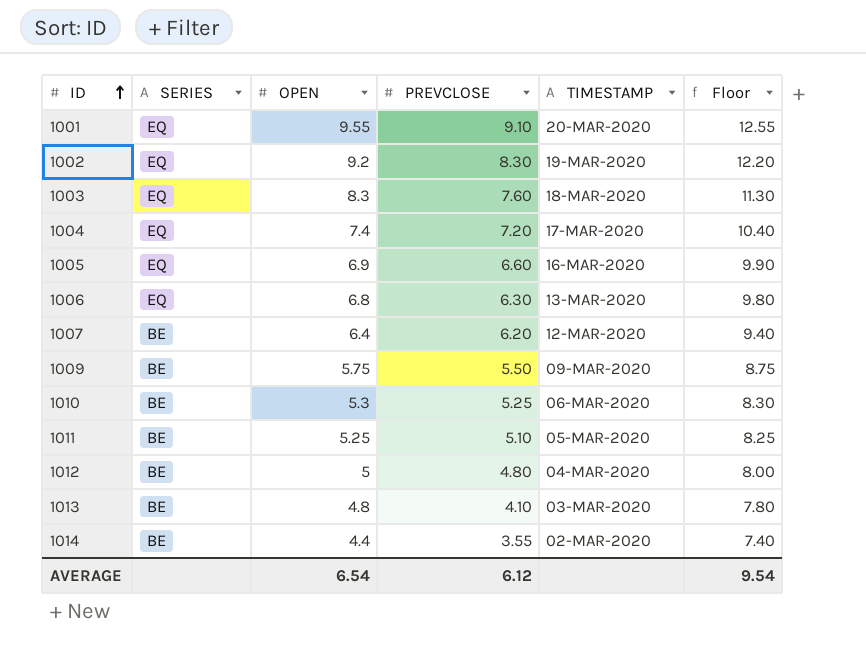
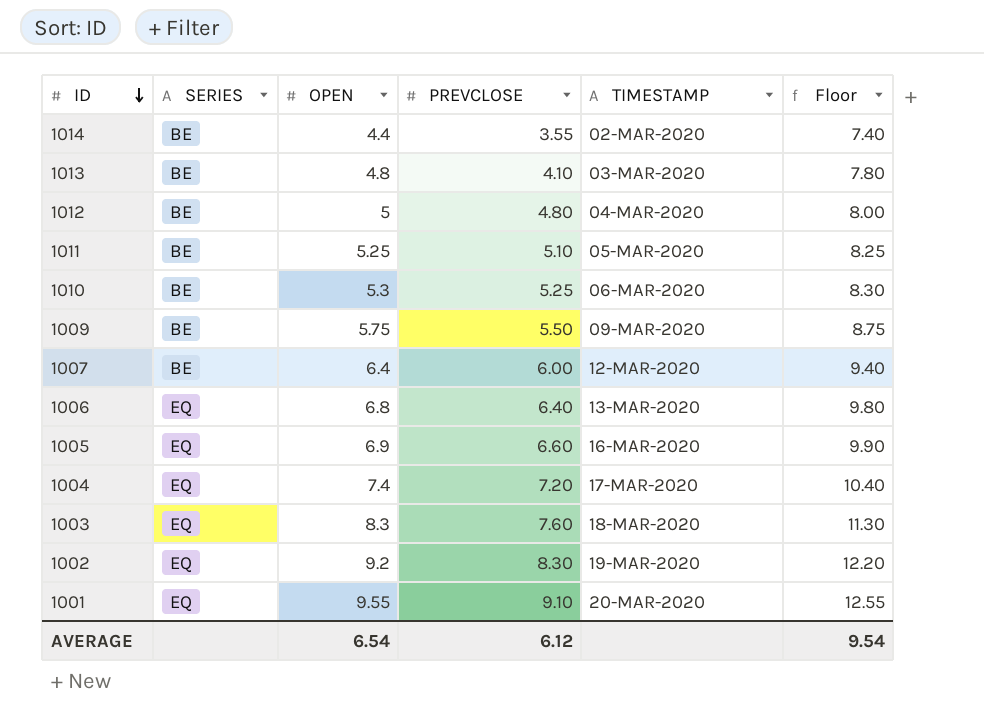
row order: ID ascending -> ID descending
1007 | PREVCLOSE: 6.20 -> 6.00
1006 | PREVCLOSE: 6.30 -> 6.40

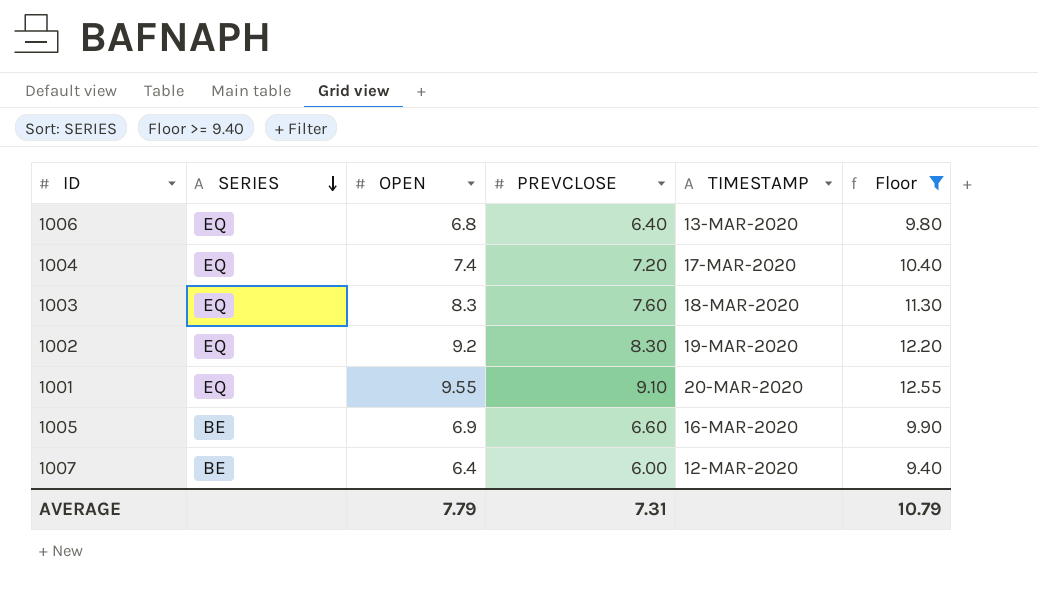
filter: none -> Floor >= 9.40
row order: ID descending -> SERIES descending
1005 | SERIES: EQ -> BE
AVERAGE | OPEN: 6.54 -> 7.79
AVERAGE | PREVCLOSE: 6.12 -> 7.31
AVERAGE | Floor: 9.54 -> 10.79

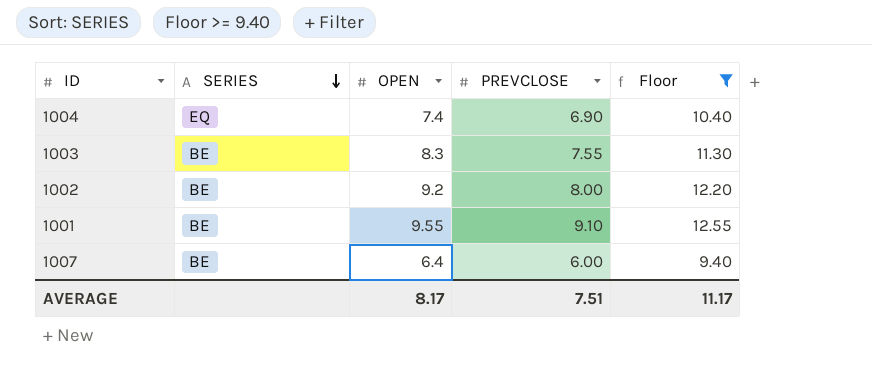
column TIMESTAMP | position: 5 -> none
row 1006: EQ | 6.8 | 6.40 | 13-MAR-2020 | 9.80 -> none
row 1005: BE | 6.9 | 6.60 | 16-MAR-2020 | 9.90 -> none
1004 | PREVCLOSE: 7.20 -> 6.90
1003 | SERIES: EQ -> BE
1003 | PREVCLOSE: 7.60 -> 7.55
1002 | SERIES: EQ -> BE
1002 | PREVCLOSE: 8.30 -> 8.00
1001 | SERIES: EQ -> BE
AVERAGE | OPEN: 7.79 -> 8.17
AVERAGE | PREVCLOSE: 7.31 -> 7.51
AVERAGE | Floor: 10.79 -> 11.17

